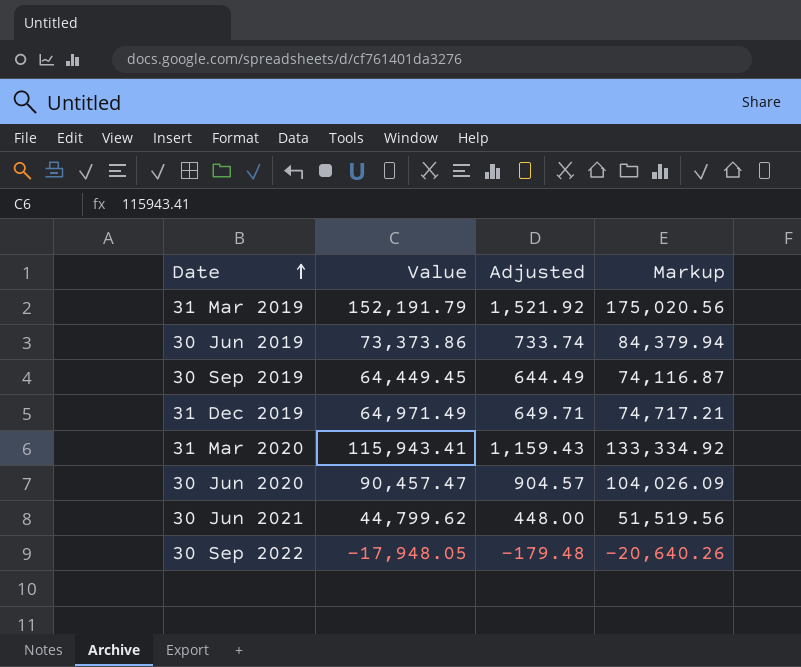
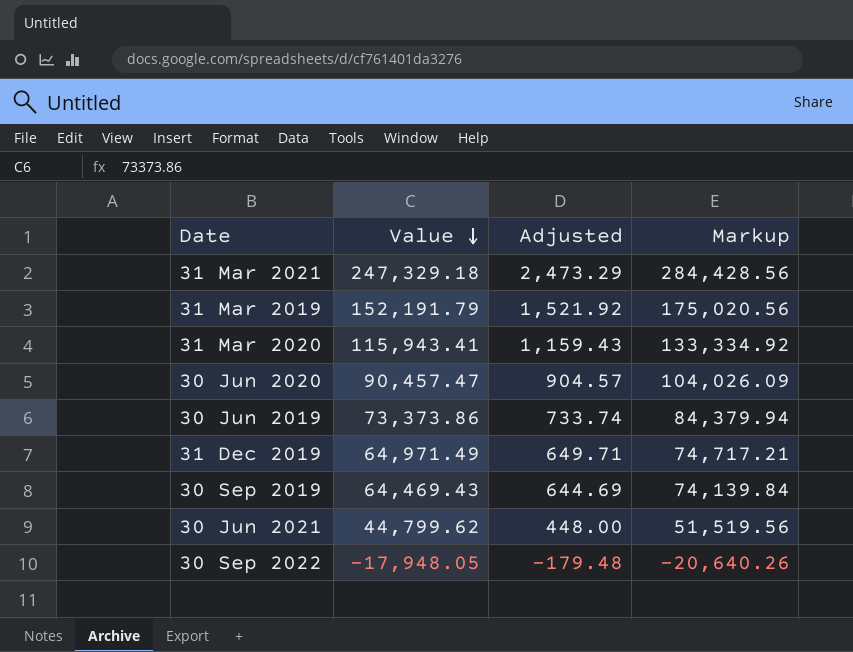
row order: Date ascending -> Value descending
row 31 Mar 2021: none -> 247,329.18 | 2,473.29 | 284,428.56
30 Sep 2019 | Value: 64,449.45 -> 64,469.43
30 Sep 2019 | Adjusted: 644.49 -> 644.69
30 Sep 2019 | Markup: 74,116.87 -> 74,139.84

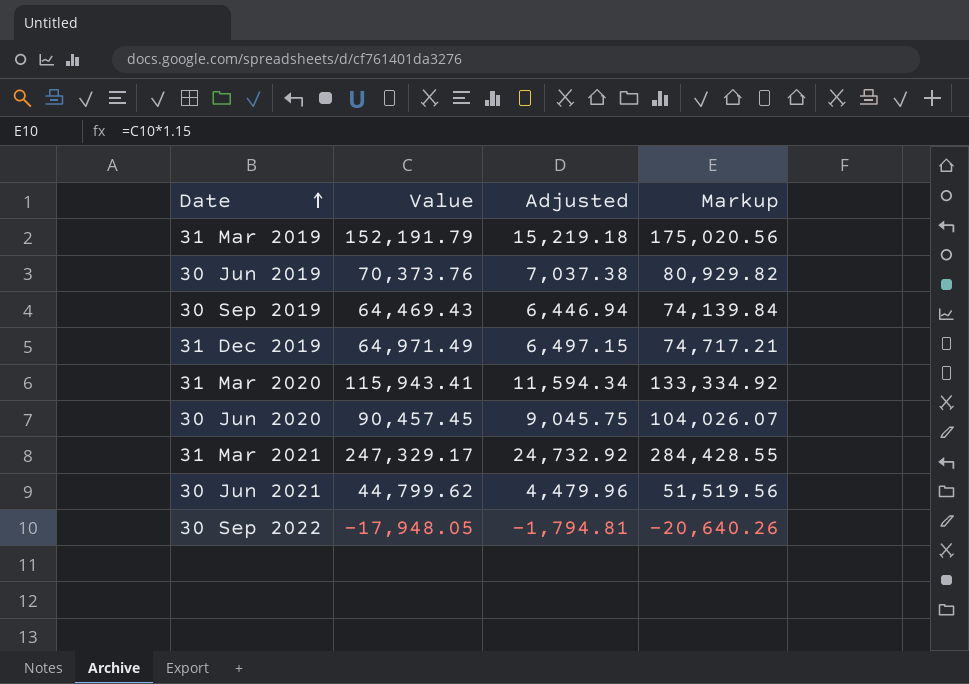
row order: Value descending -> Date ascending
column Adjusted | formula: [Value] * 0.01 -> [Value] * 0.1
30 Jun 2019 | Value: 73,373.86 -> 70,373.76
30 Jun 2019 | Markup: 84,379.94 -> 80,929.82
30 Jun 2020 | Value: 90,457.47 -> 90,457.45
30 Jun 2020 | Markup: 104,026.09 -> 104,026.07
31 Mar 2021 | Value: 247,329.18 -> 247,329.17
31 Mar 2021 | Markup: 284,428.56 -> 284,428.55

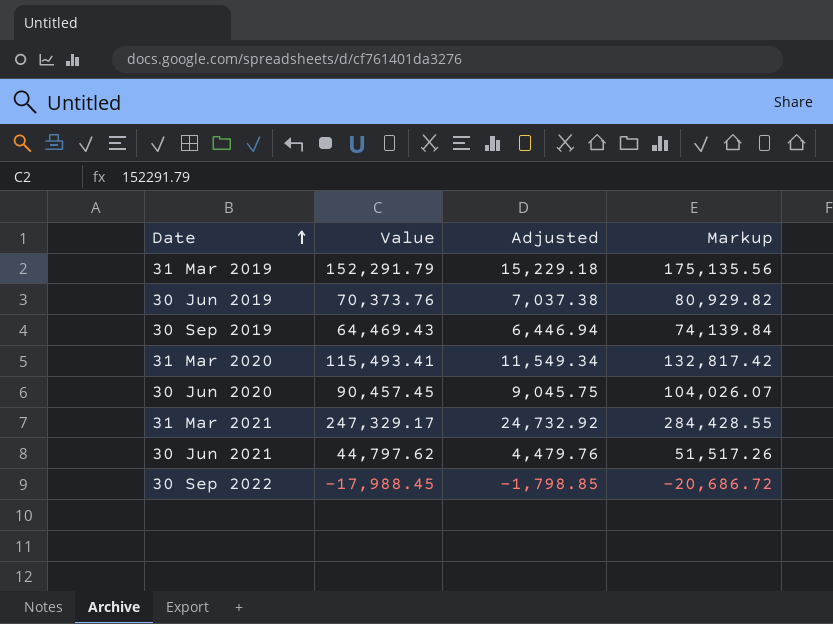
row 31 Dec 2019: 64,971.49 | 6,497.15 | 74,717.21 -> none
31 Mar 2019 | Value: 152,191.79 -> 152,291.79
31 Mar 2019 | Adjusted: 15,219.18 -> 15,229.18
31 Mar 2019 | Markup: 175,020.56 -> 175,135.56
31 Mar 2020 | Value: 115,943.41 -> 115,493.41
31 Mar 2020 | Adjusted: 11,594.34 -> 11,549.34
31 Mar 2020 | Markup: 133,334.92 -> 132,817.42
30 Jun 2021 | Value: 44,799.62 -> 44,797.62
30 Jun 2021 | Adjusted: 4,479.96 -> 4,479.76
30 Jun 2021 | Markup: 51,519.56 -> 51,517.26
30 Sep 2022 | Value: -17,948.05 -> -17,988.45
30 Sep 2022 | Adjusted: -1,794.81 -> -1,798.85
30 Sep 2022 | Markup: -20,640.26 -> -20,686.72

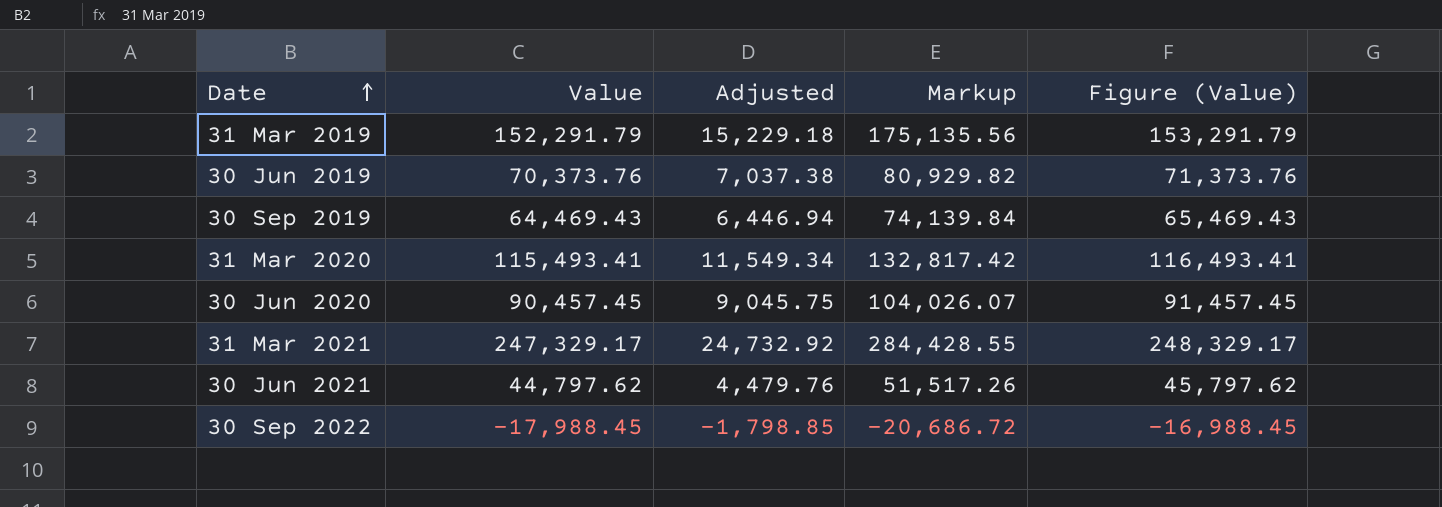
column Figure (Value) | formula: none -> [Value] + 1000

